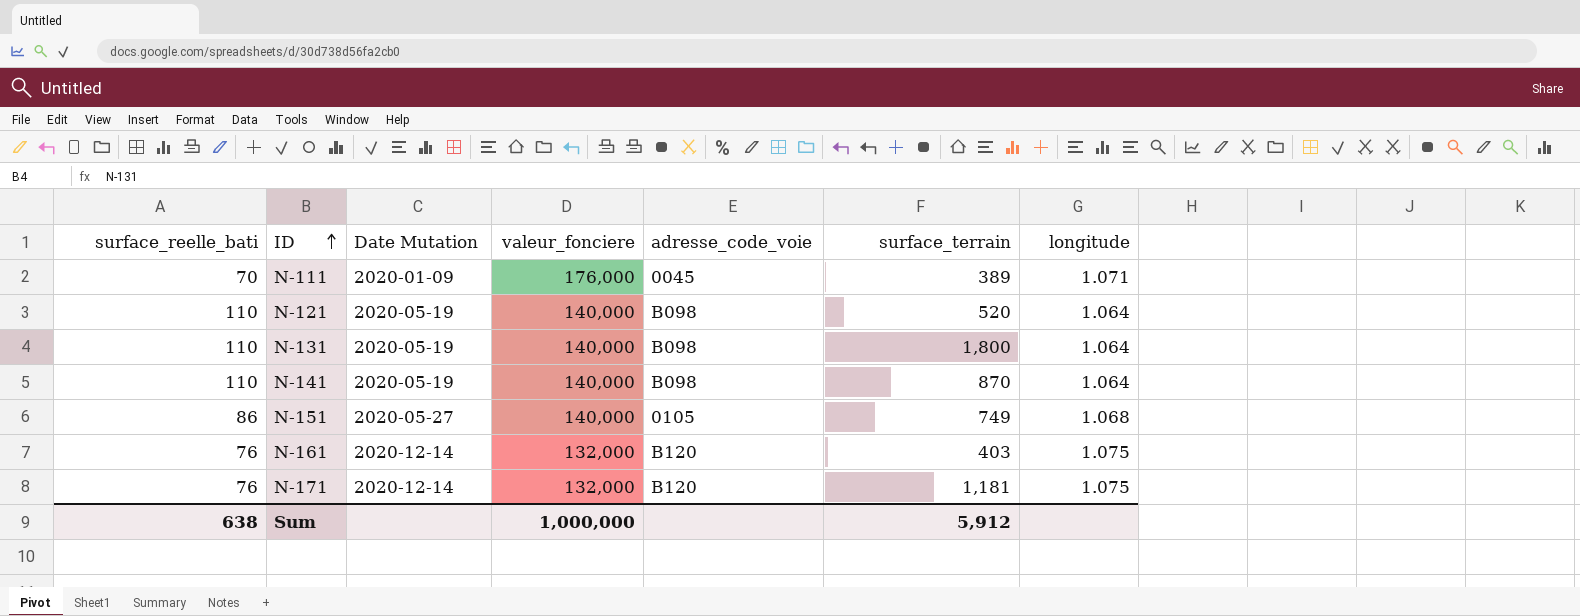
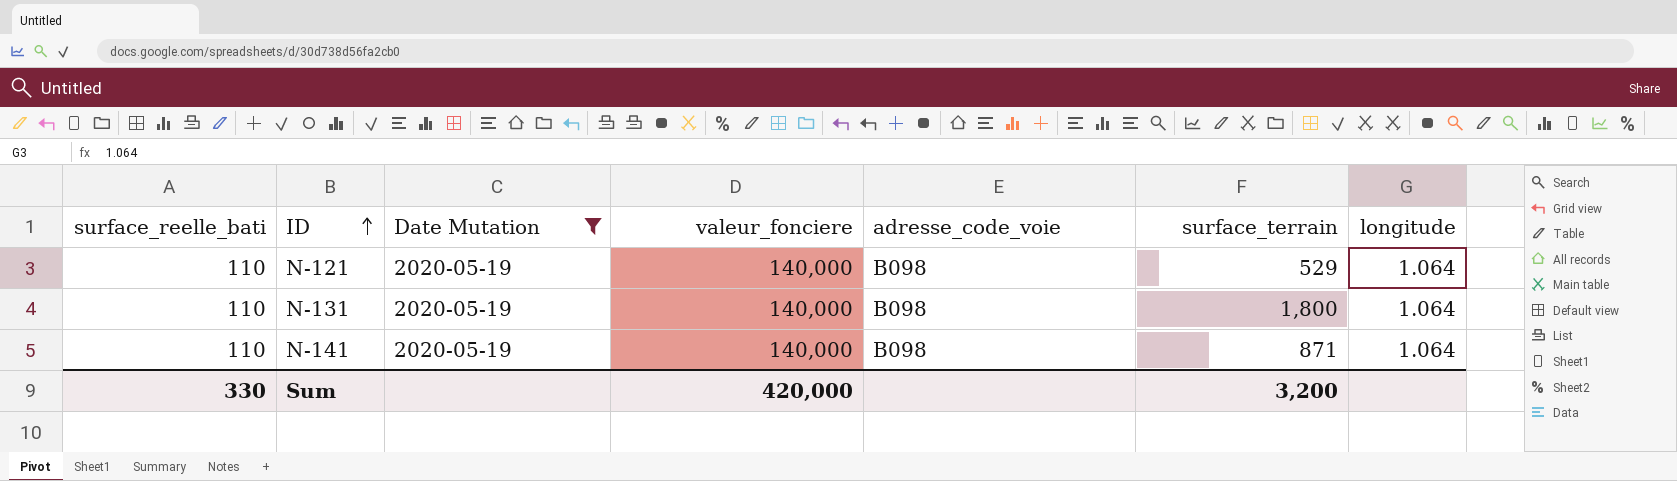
filter: none -> Date Mutation = 2020-05-19
N-121 | surface_terrain: 520 -> 529
N-141 | surface_terrain: 870 -> 871
Sum | surface_reelle_bati: 638 -> 330
Sum | valeur_fonciere: 1,000,000 -> 420,000
Sum | surface_terrain: 5,912 -> 3,200

